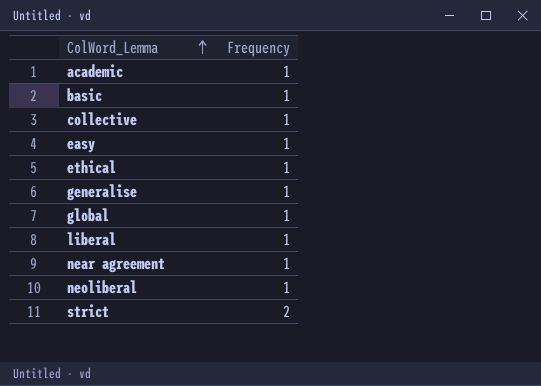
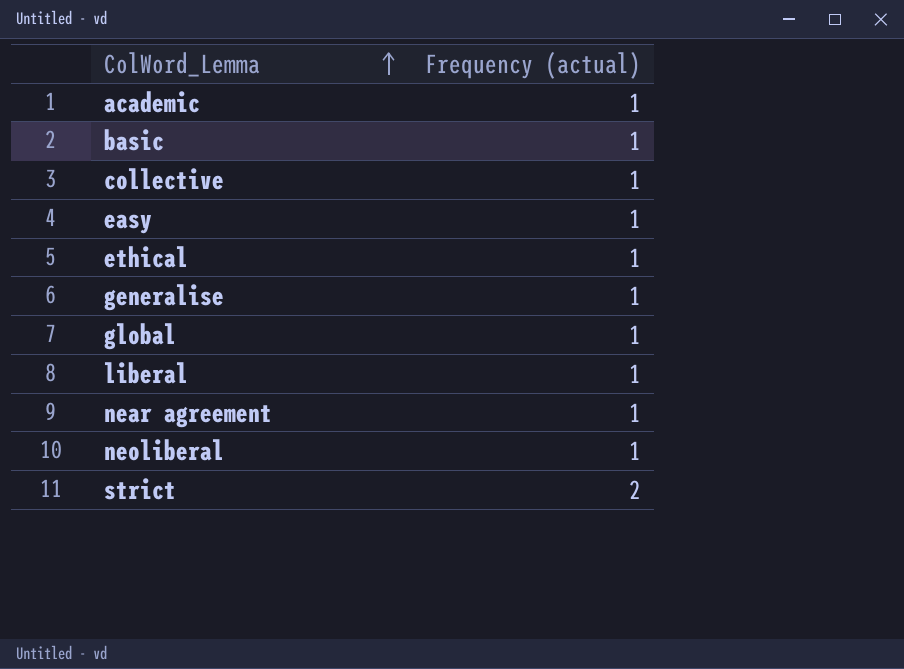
column name: Frequency -> Frequency (actual)

